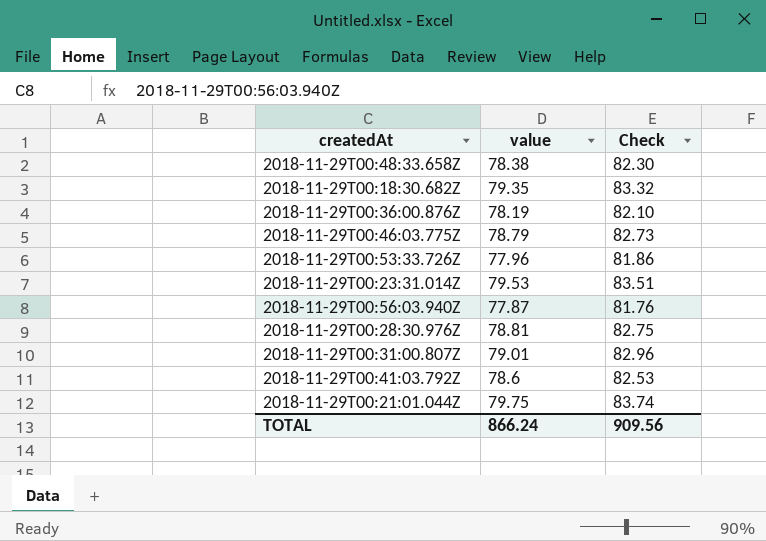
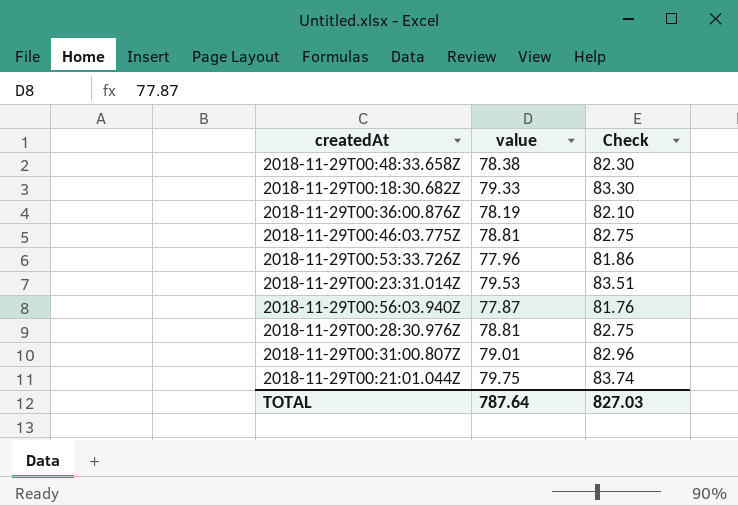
row 2018-11-29T00:41:03.792Z: 78.6 | 82.53 -> none
2018-11-29T00:18:30.682Z | value: 79.35 -> 79.33
2018-11-29T00:18:30.682Z | Check: 83.32 -> 83.30
2018-11-29T00:46:03.775Z | value: 78.79 -> 78.81
2018-11-29T00:46:03.775Z | Check: 82.73 -> 82.75
TOTAL | value: 866.24 -> 787.64
TOTAL | Check: 909.56 -> 827.03

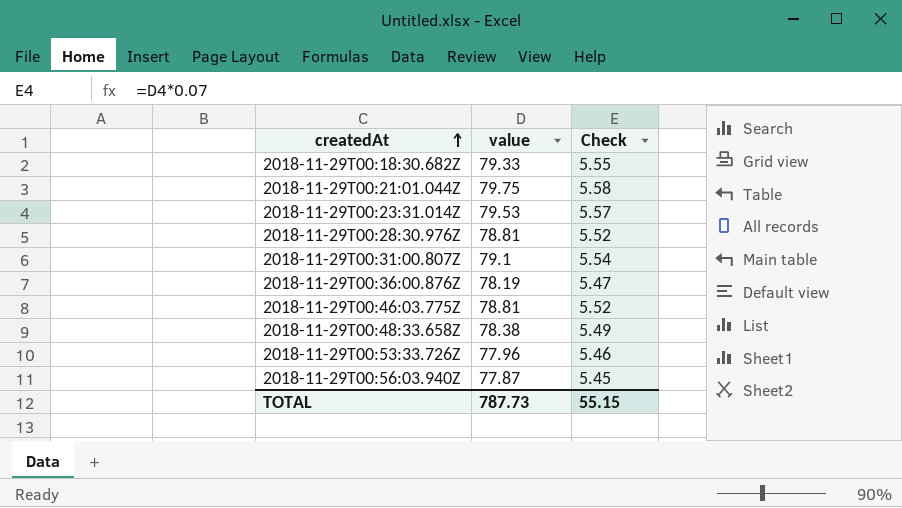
row order: none -> createdAt ascending
column Check | formula: [value] * 1.05 -> [value] * 0.07
2018-11-29T00:31:00.807Z | value: 79.01 -> 79.1
TOTAL | value: 787.64 -> 787.73
TOTAL | Check: 827.03 -> 55.15

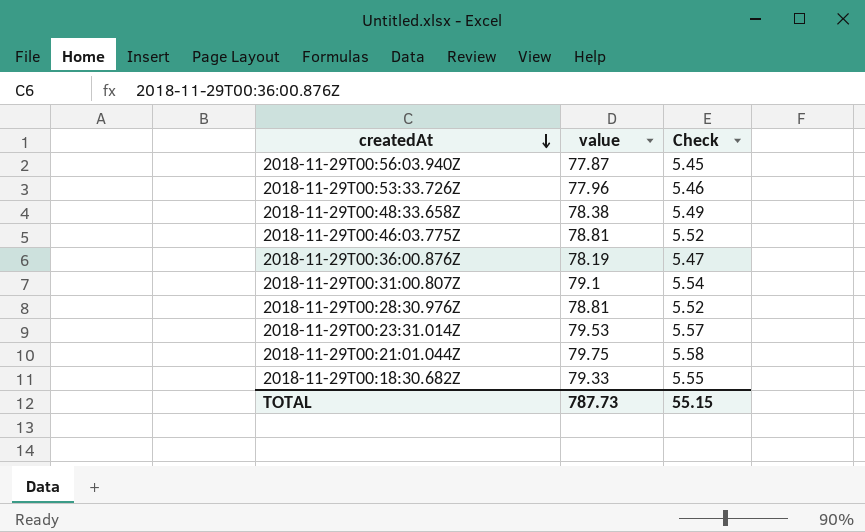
row order: createdAt ascending -> createdAt descending

